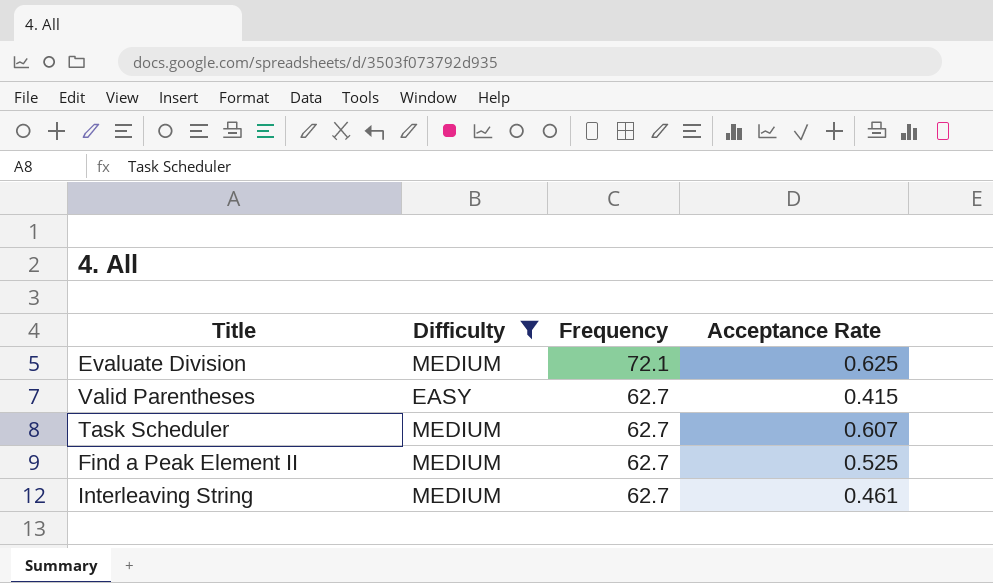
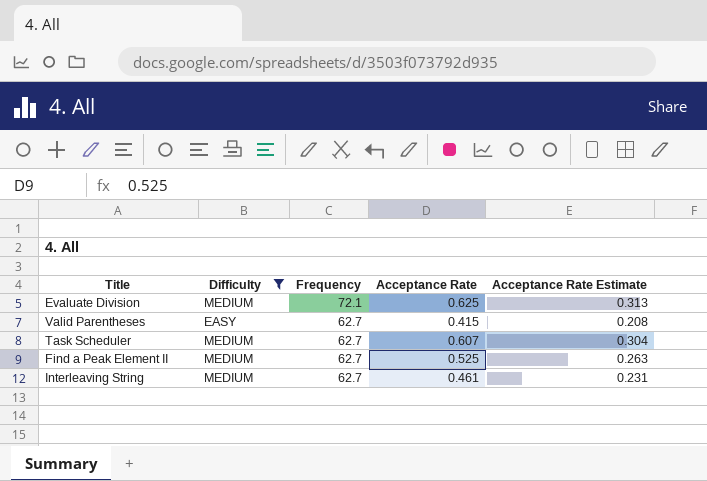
column Acceptance Rate Estimate | formula: none -> [Acceptance Rate] * 0.5

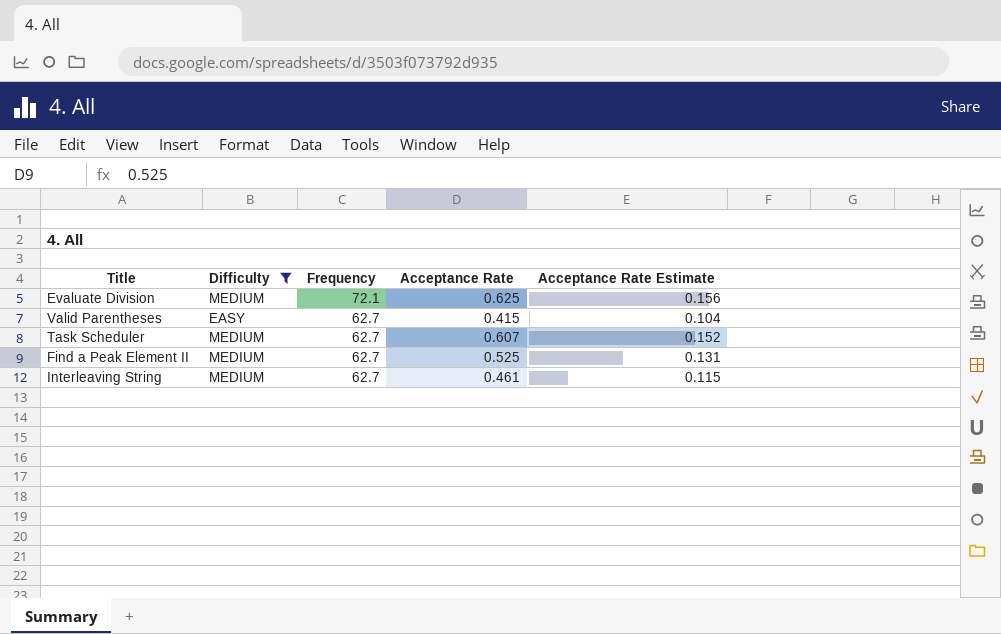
column Acceptance Rate Estimate | formula: [Acceptance Rate] * 0.5 -> [Acceptance Rate] * 0.25

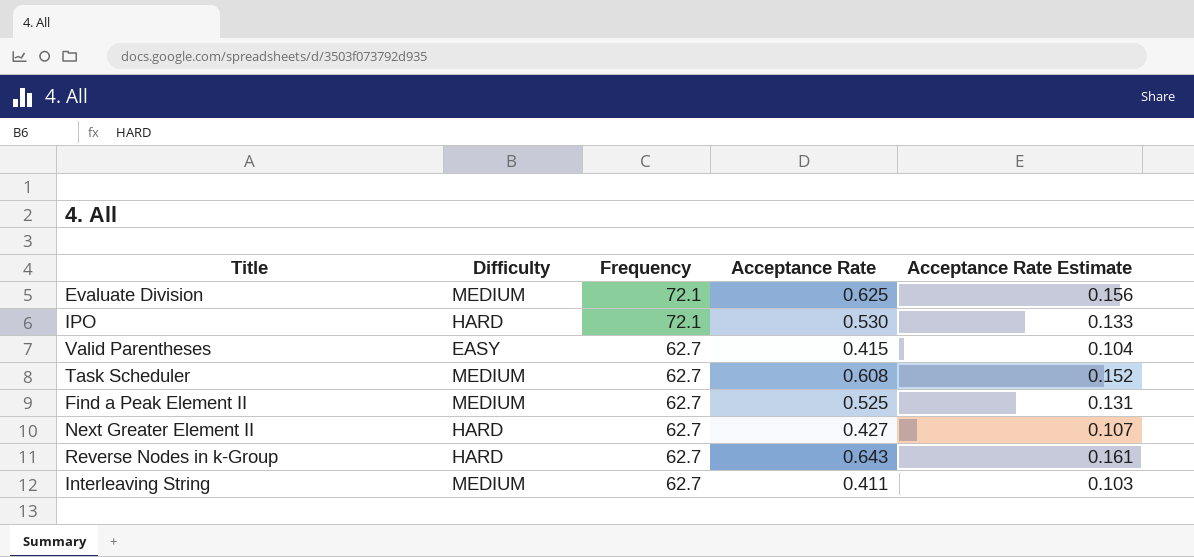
filter: Difficulty != HARD -> none
Task Scheduler | Acceptance Rate: 0.607 -> 0.608
Interleaving String | Acceptance Rate: 0.461 -> 0.411
Interleaving String | Acceptance Rate Estimate: 0.115 -> 0.103

